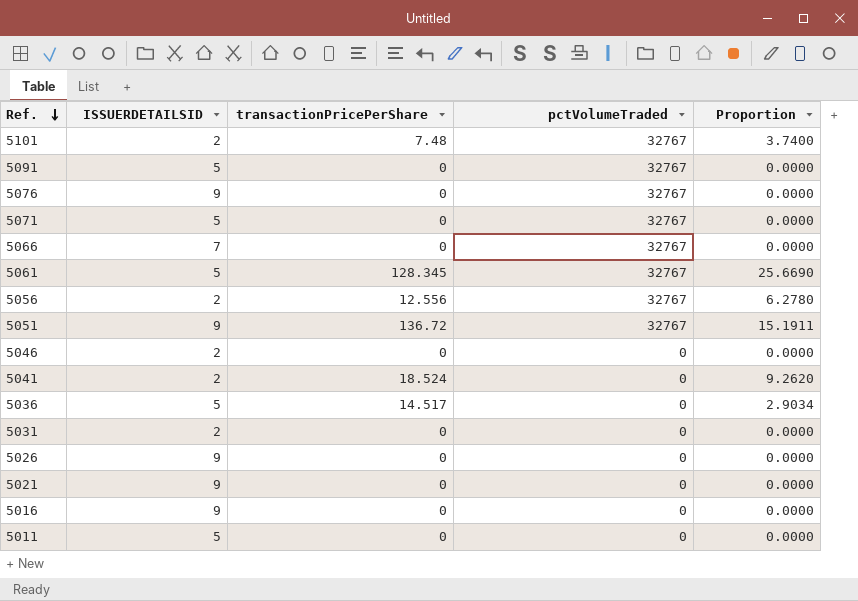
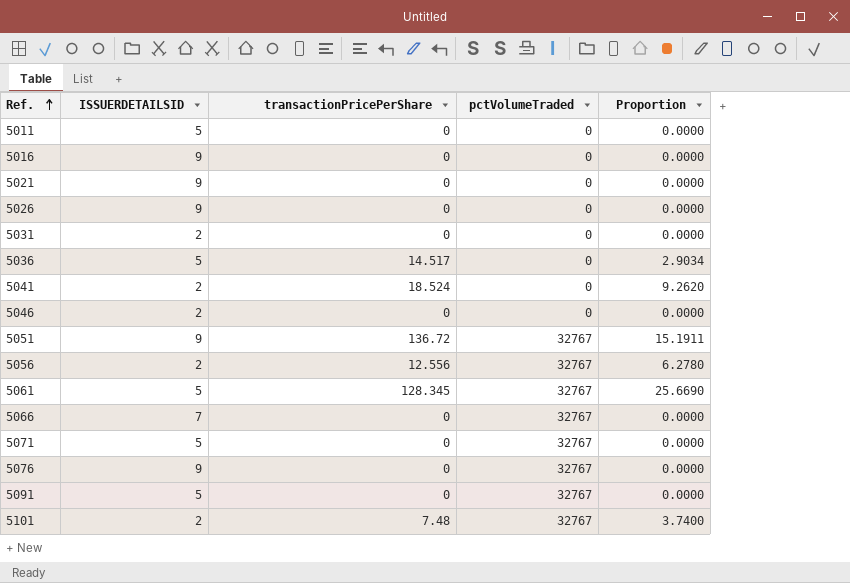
row order: Ref. descending -> Ref. ascending

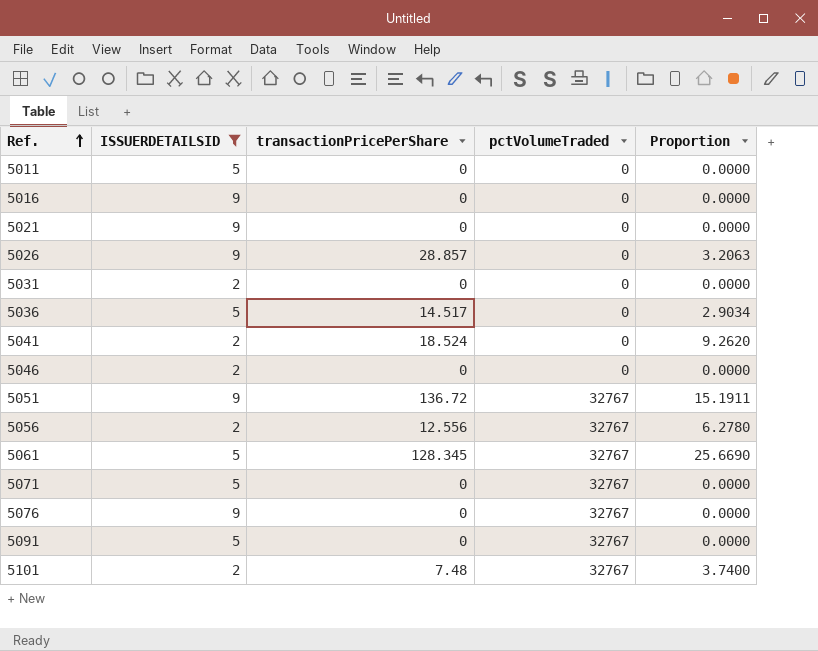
filter: none -> ISSUERDETAILSID != 7
5026 | transactionPricePerShare: 0 -> 28.857
5026 | Proportion: 0.0000 -> 3.2063

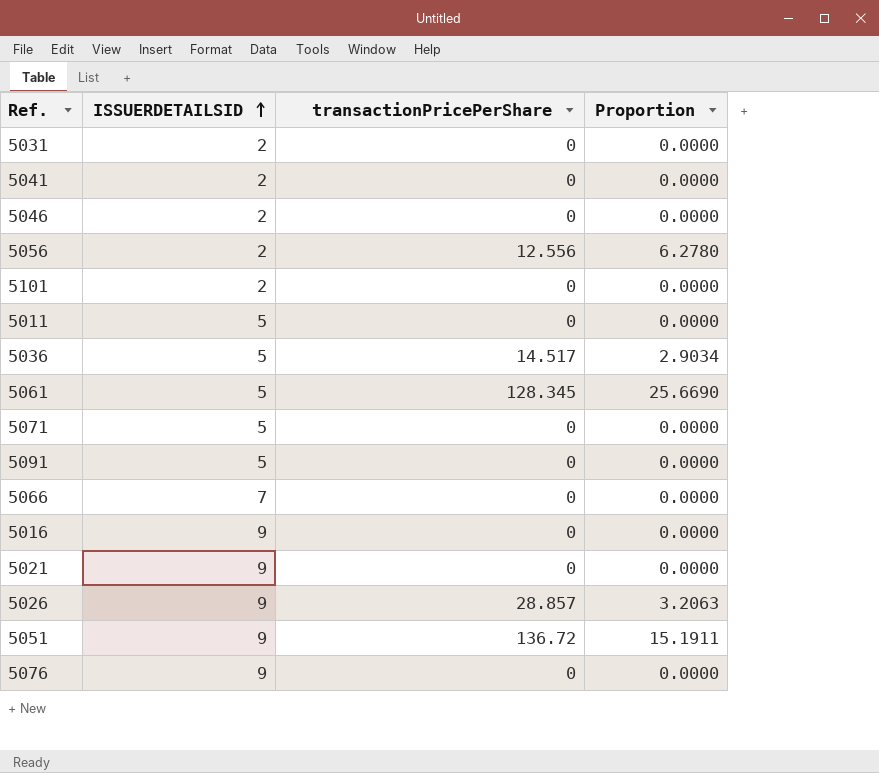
filter: ISSUERDETAILSID != 7 -> none
row order: Ref. ascending -> ISSUERDETAILSID ascending
column pctVolumeTraded | position: 4 -> none
5041 | transactionPricePerShare: 18.524 -> 0
5041 | Proportion: 9.2620 -> 0.0000
5101 | transactionPricePerShare: 7.48 -> 0
5101 | Proportion: 3.7400 -> 0.0000

